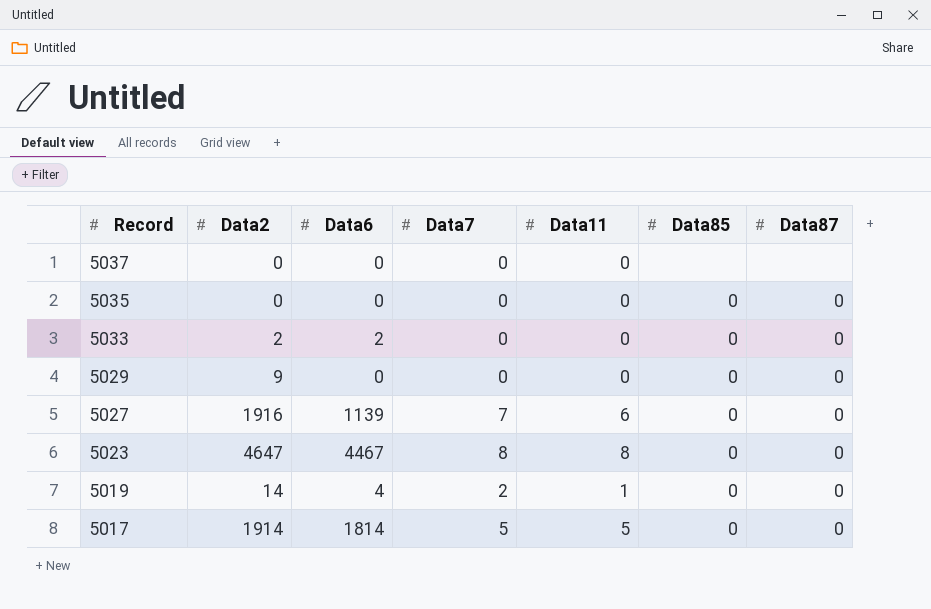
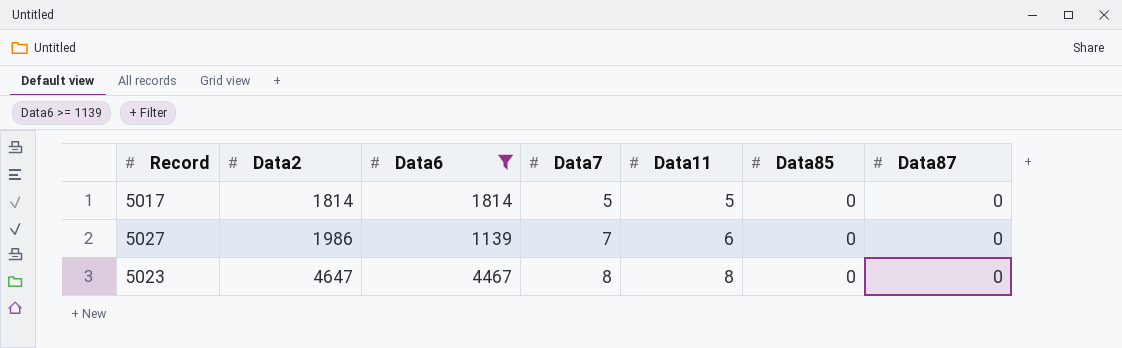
filter: none -> Data6 >= 1139
row order: Record descending -> Data2 ascending
5017 | Data2: 1914 -> 1814
5027 | Data2: 1916 -> 1986

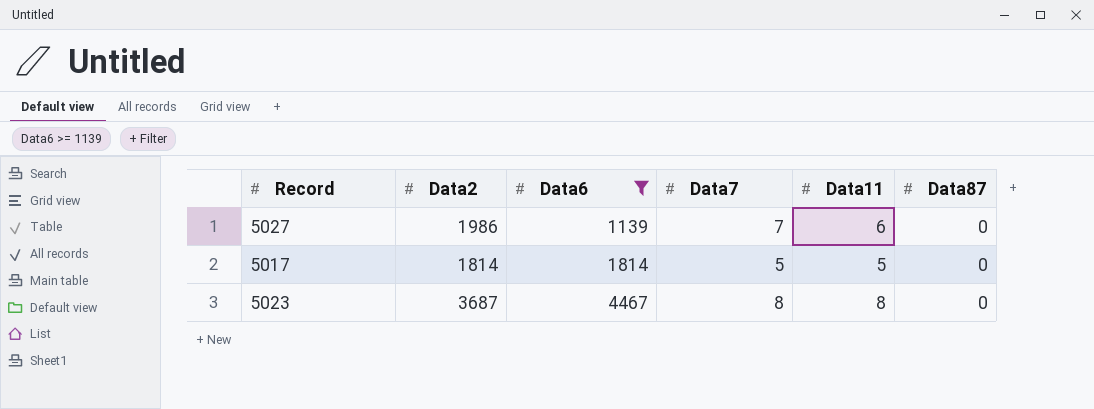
row order: Data2 ascending -> Data6 ascending
column Data85 | position: 6 -> none
5023 | Data2: 4647 -> 3687

